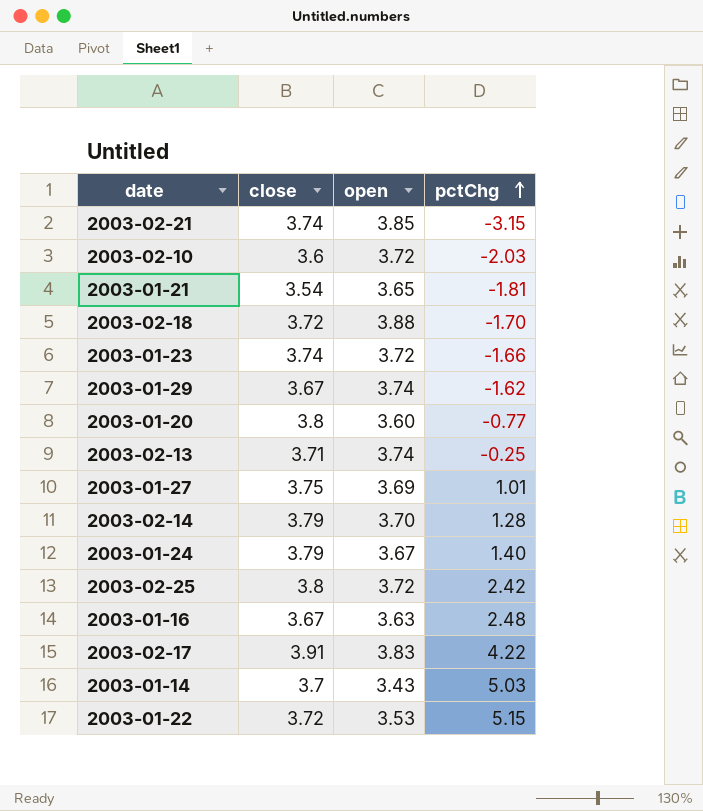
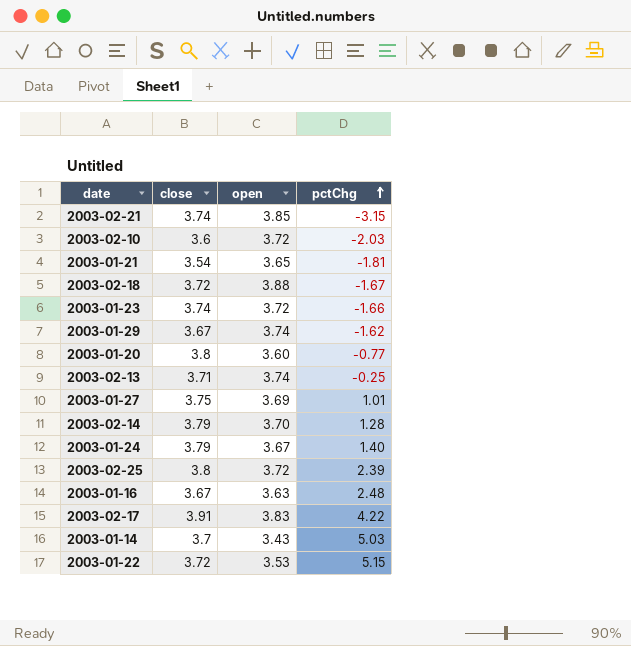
2003-02-18 | pctChg: -1.70 -> -1.67
2003-02-25 | pctChg: 2.42 -> 2.39

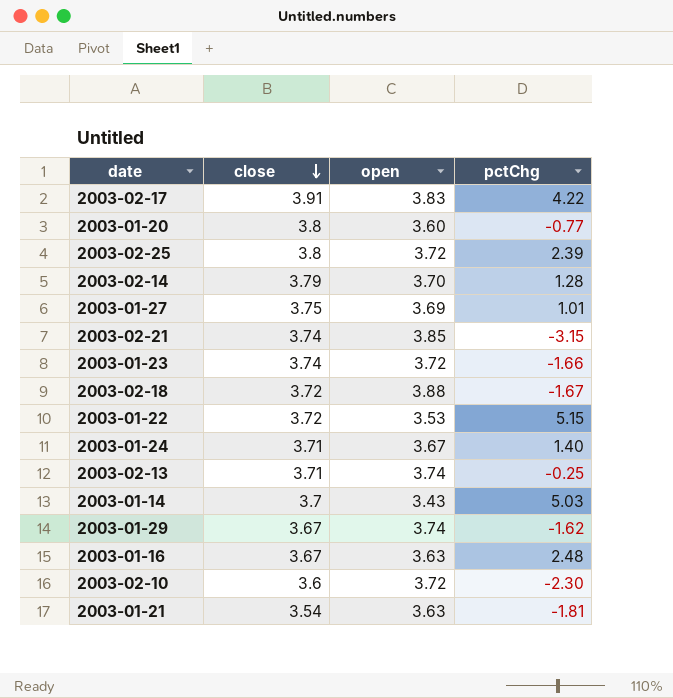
row order: pctChg ascending -> close descending
2003-01-24 | close: 3.79 -> 3.71
2003-02-10 | pctChg: -2.03 -> -2.30
2003-01-21 | open: 3.65 -> 3.63

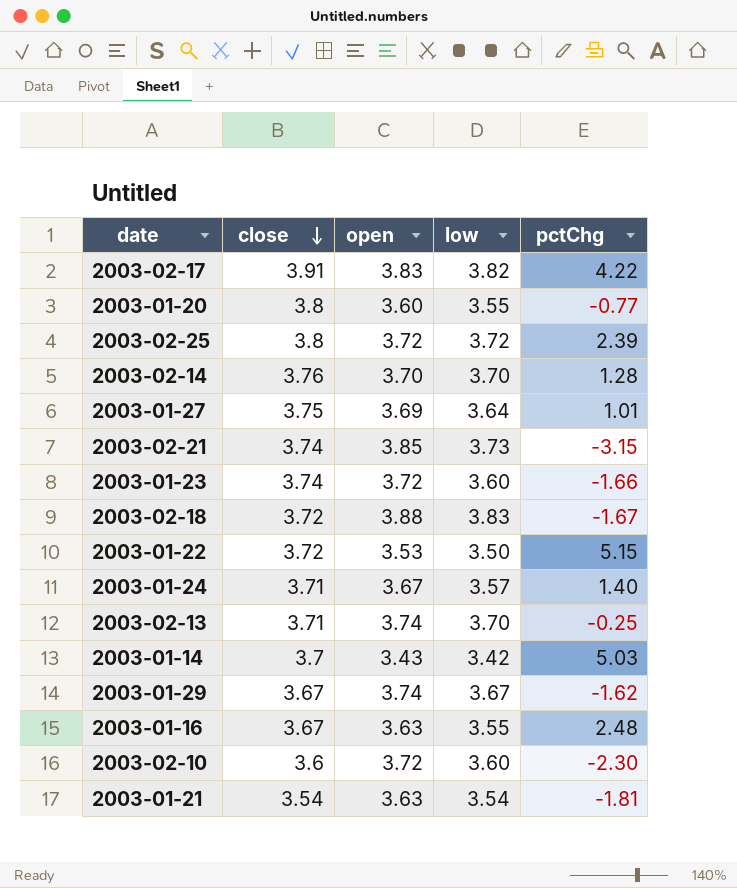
column low | position: none -> 4
2003-02-14 | close: 3.79 -> 3.76

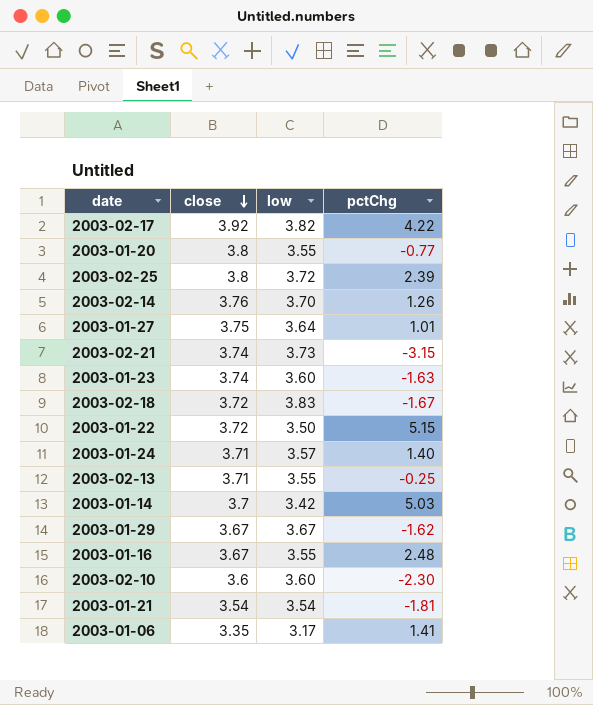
column open | position: 3 -> none
2003-02-17 | close: 3.91 -> 3.92
2003-02-14 | pctChg: 1.28 -> 1.26
2003-01-23 | pctChg: -1.66 -> -1.63
2003-02-13 | low: 3.70 -> 3.55
row 2003-01-06: none -> 3.35 | 3.17 | 1.41

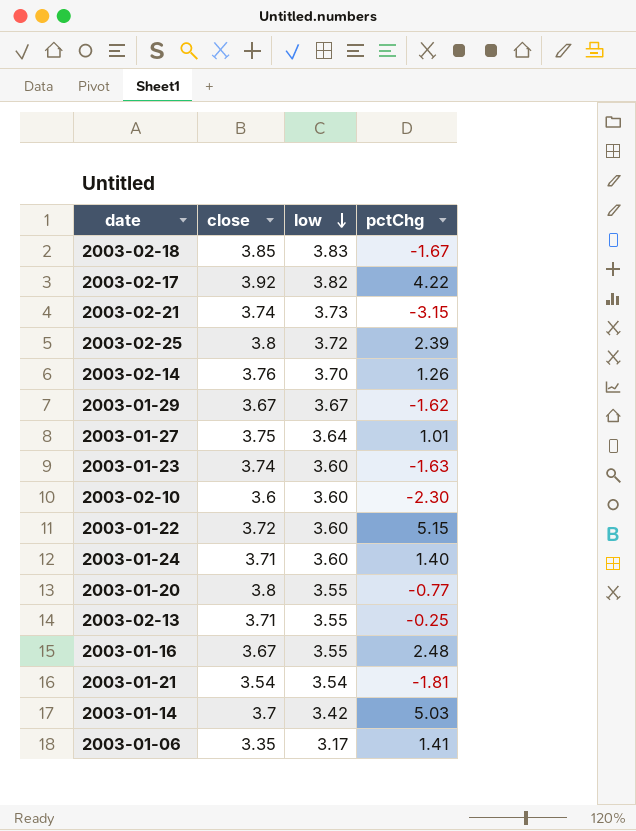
row order: close descending -> low descending
2003-02-18 | close: 3.72 -> 3.85
2003-01-22 | low: 3.50 -> 3.60
2003-01-24 | low: 3.57 -> 3.60

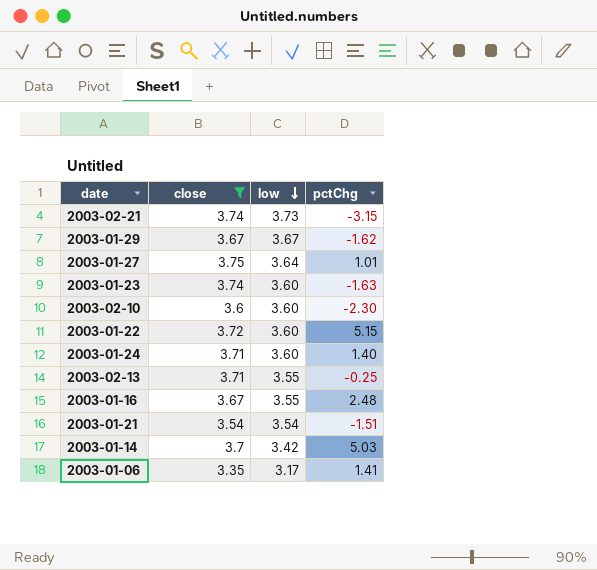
filter: none -> close <= 3.75
2003-01-21 | pctChg: -1.81 -> -1.51

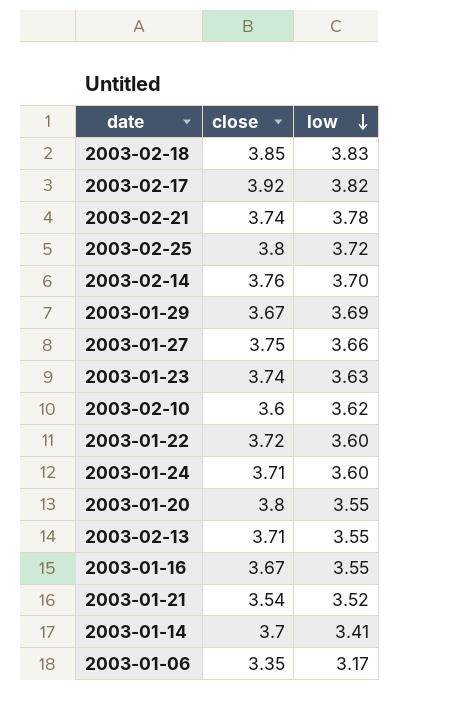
filter: close <= 3.75 -> none
column pctChg | position: 4 -> none
2003-02-21 | low: 3.73 -> 3.78
2003-01-29 | low: 3.67 -> 3.69
2003-01-27 | low: 3.64 -> 3.66
2003-01-23 | low: 3.60 -> 3.63
2003-02-10 | low: 3.60 -> 3.62
2003-01-21 | low: 3.54 -> 3.52
2003-01-14 | low: 3.42 -> 3.41

